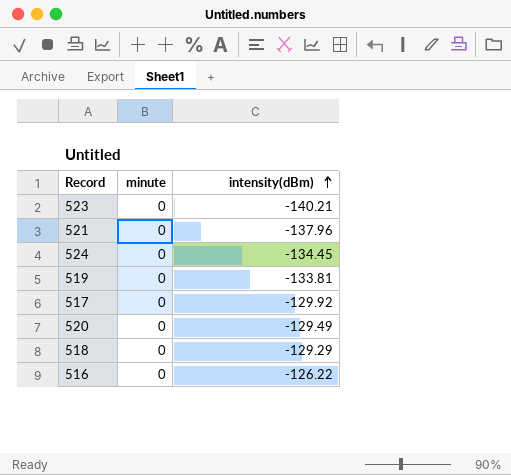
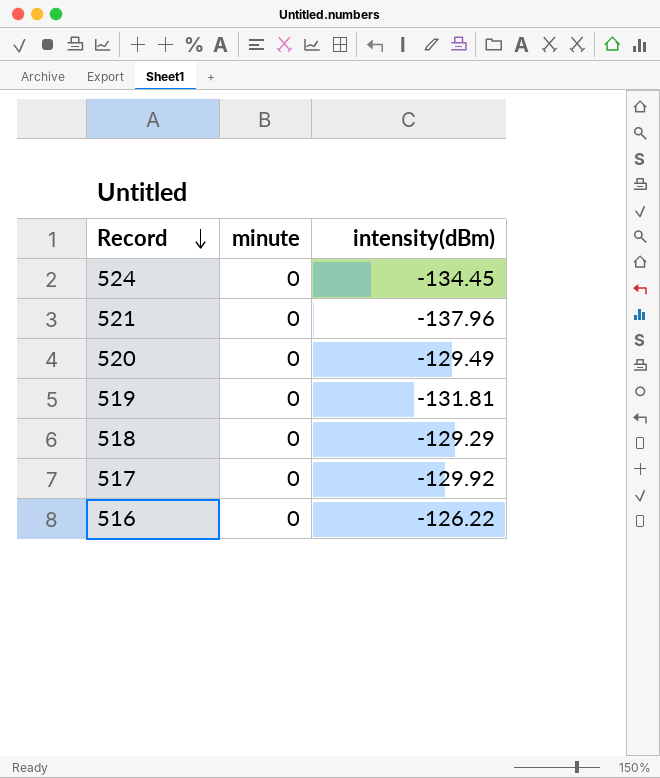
row order: intensity(dBm) ascending -> Record descending
row 523: 0 | -140.21 -> none
519 | intensity(dBm): -133.81 -> -131.81

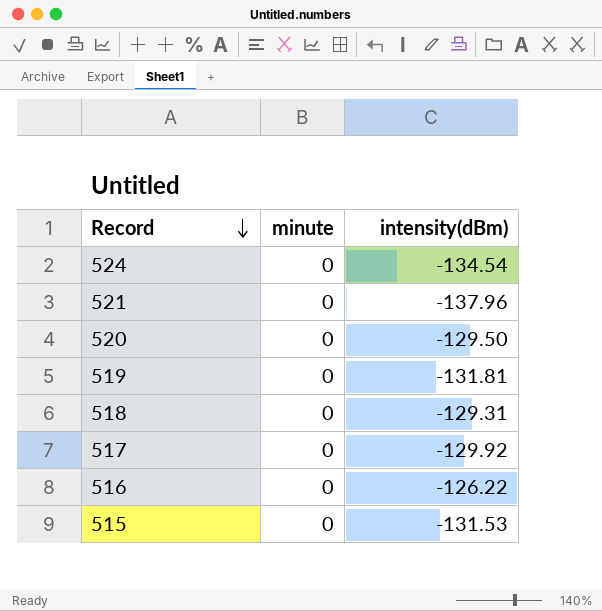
524 | intensity(dBm): -134.45 -> -134.54
520 | intensity(dBm): -129.49 -> -129.50
518 | intensity(dBm): -129.29 -> -129.31
row 515: none -> 0 | -131.53

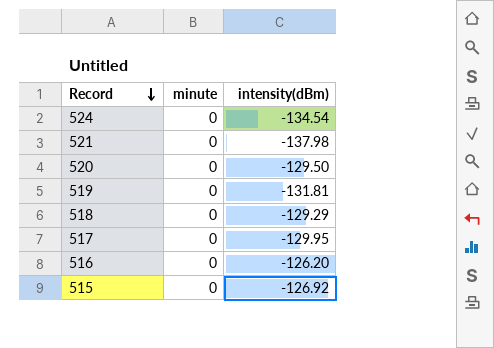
521 | intensity(dBm): -137.96 -> -137.98
518 | intensity(dBm): -129.31 -> -129.29
517 | intensity(dBm): -129.92 -> -129.95
516 | intensity(dBm): -126.22 -> -126.20
515 | intensity(dBm): -131.53 -> -126.92

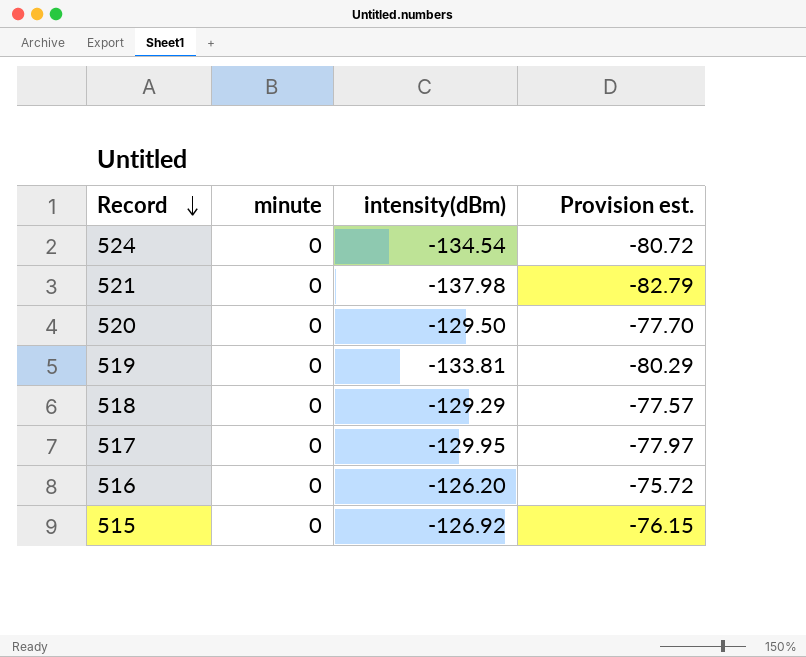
column Provision est. | formula: none -> [intensity(dBm)] * 0.6
519 | intensity(dBm): -131.81 -> -133.81

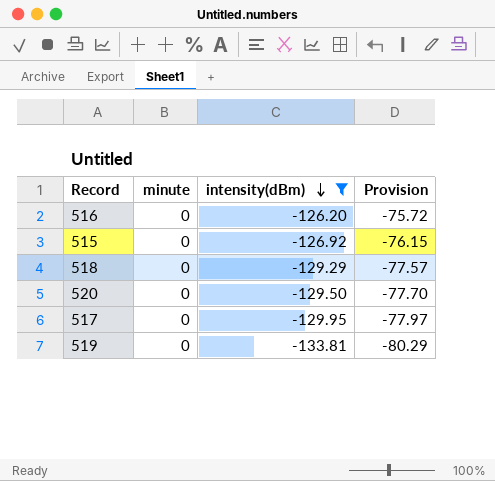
filter: none -> intensity(dBm) >= -133.81
row order: Record descending -> intensity(dBm) descending
column name: Provision est. -> Provision

